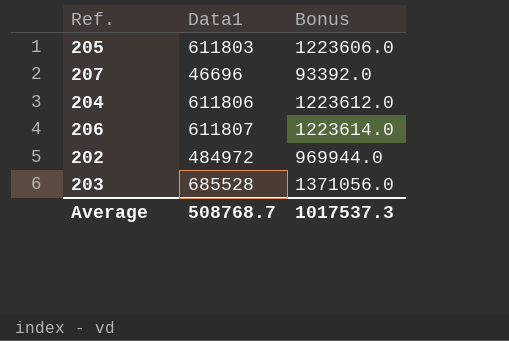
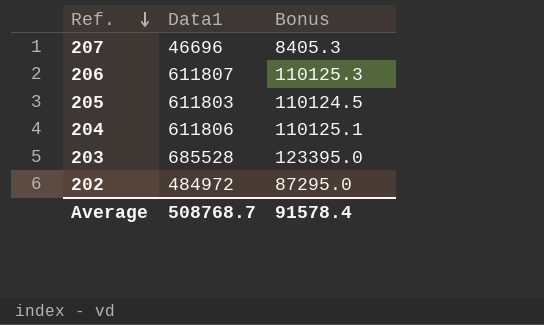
row order: none -> Ref. descending
column Bonus | formula: [Data1] * 2 -> [Data1] * 0.18
Average | Bonus: 1017537.3 -> 91578.4

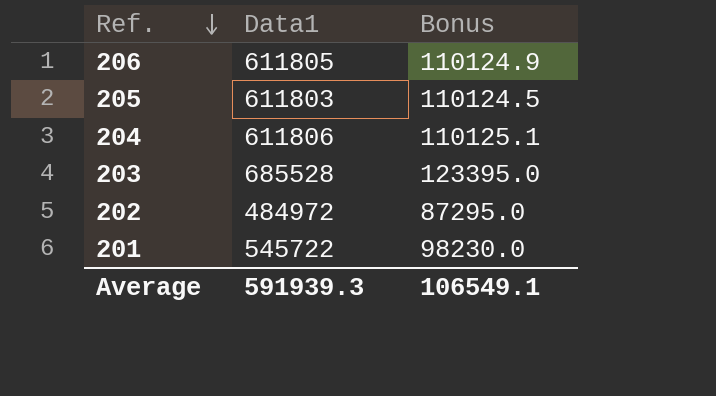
row 207: 46696 | 8405.3 -> none
206 | Data1: 611807 -> 611805
206 | Bonus: 110125.3 -> 110124.9
row 201: none -> 545722 | 98230.0
Average | Data1: 508768.7 -> 591939.3
Average | Bonus: 91578.4 -> 106549.1

